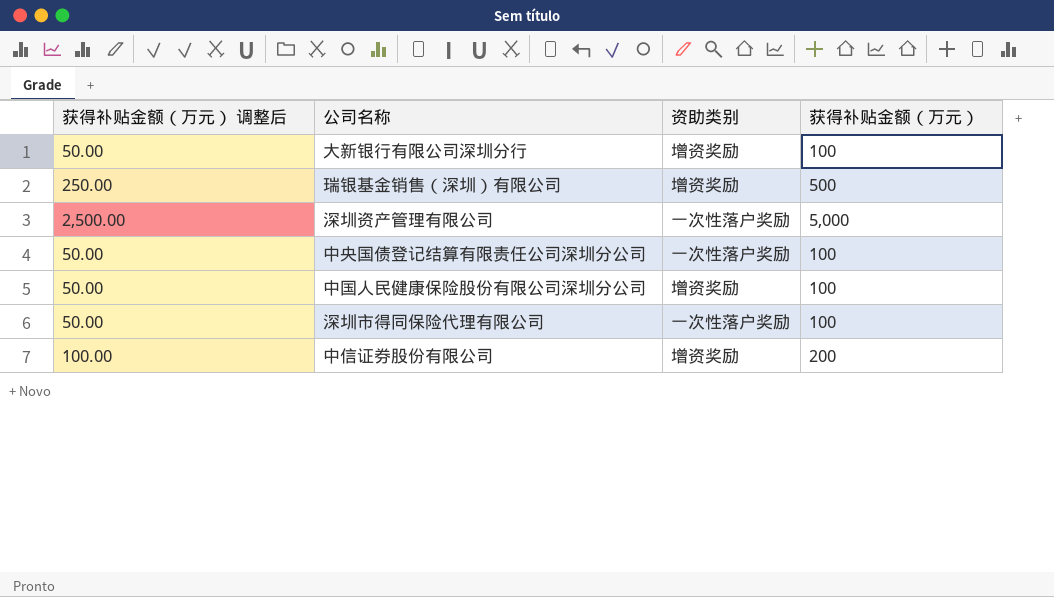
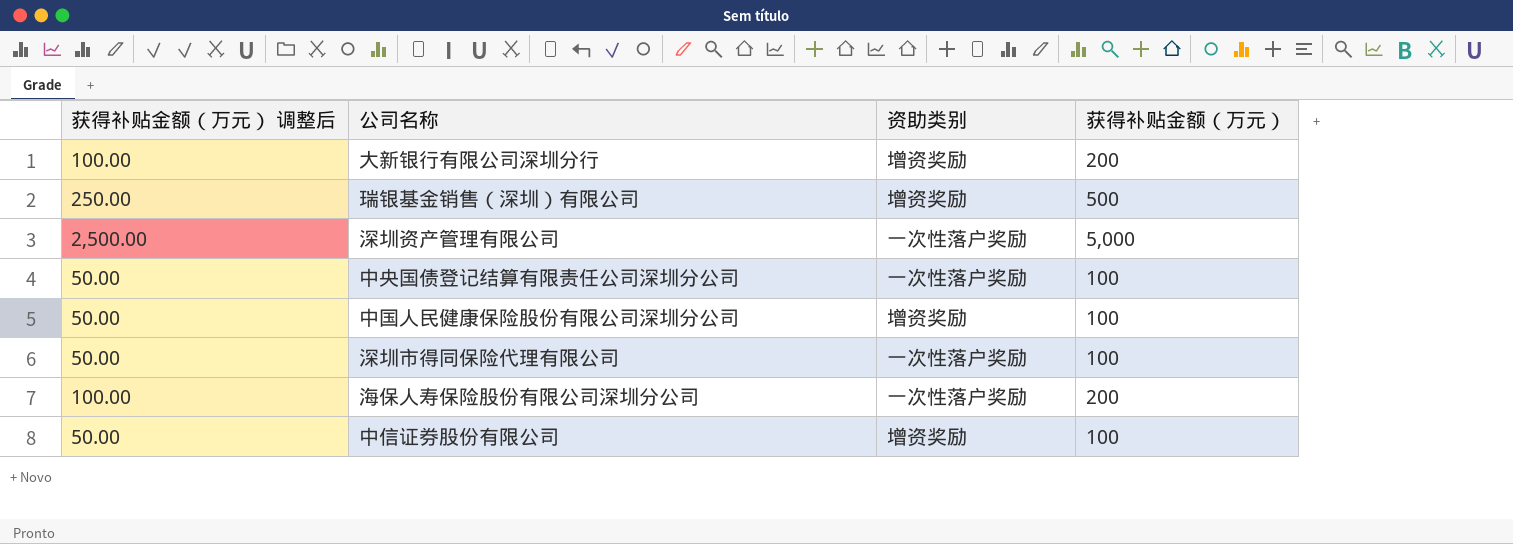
大新银行有限公司深圳分行 | 获得补贴金额（万元） 调整后: 50.00 -> 100.00
大新银行有限公司深圳分行 | 获得补贴金额（万元）: 100 -> 200
row 海保人寿保险股份有限公司深圳分公司: none -> 100.00 | 一次性落户奖励 | 200
中信证券股份有限公司 | 获得补贴金额（万元） 调整后: 100.00 -> 50.00
中信证券股份有限公司 | 获得补贴金额（万元）: 200 -> 100

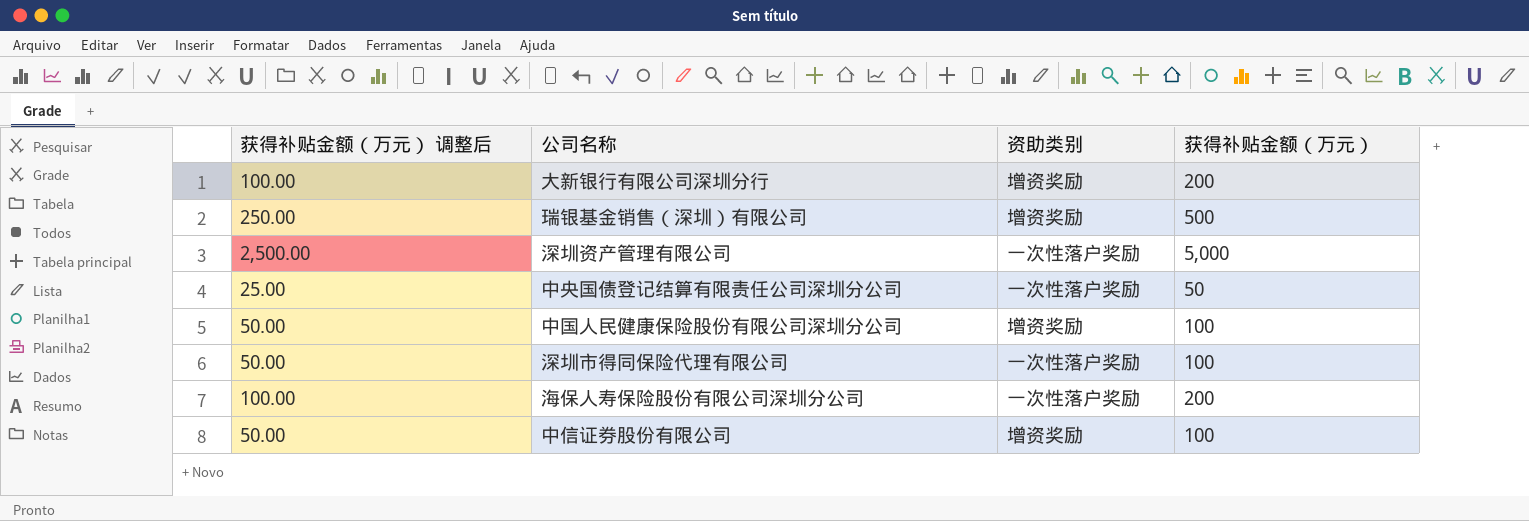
中央国债登记结算有限责任公司深圳分公司 | 获得补贴金额（万元） 调整后: 50.00 -> 25.00
中央国债登记结算有限责任公司深圳分公司 | 获得补贴金额（万元）: 100 -> 50

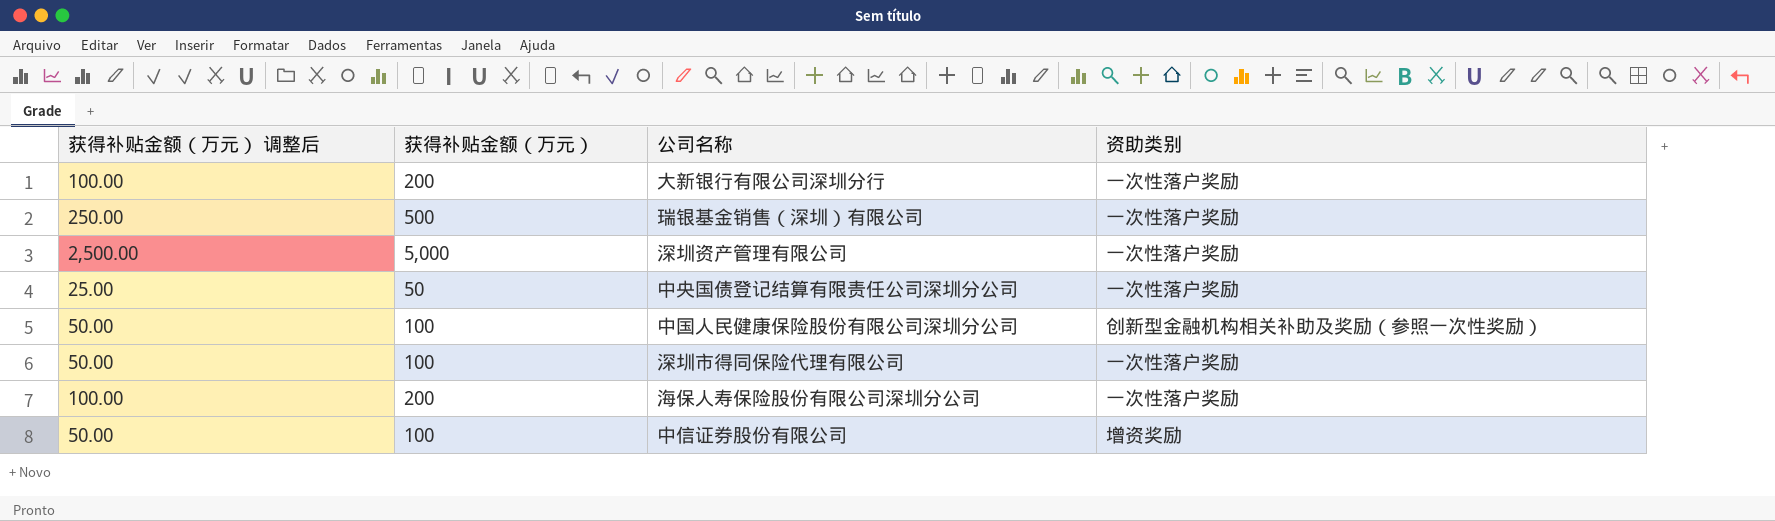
column 获得补贴金额（万元） | position: 4 -> 2
大新银行有限公司深圳分行 | 资助类别: 增资奖励 -> 一次性落户奖励
瑞银基金销售（深圳）有限公司 | 资助类别: 增资奖励 -> 一次性落户奖励
中国人民健康保险股份有限公司深圳分公司 | 资助类别: 增资奖励 -> 创新型金融机构相关补助及奖励（参照一次性奖励）

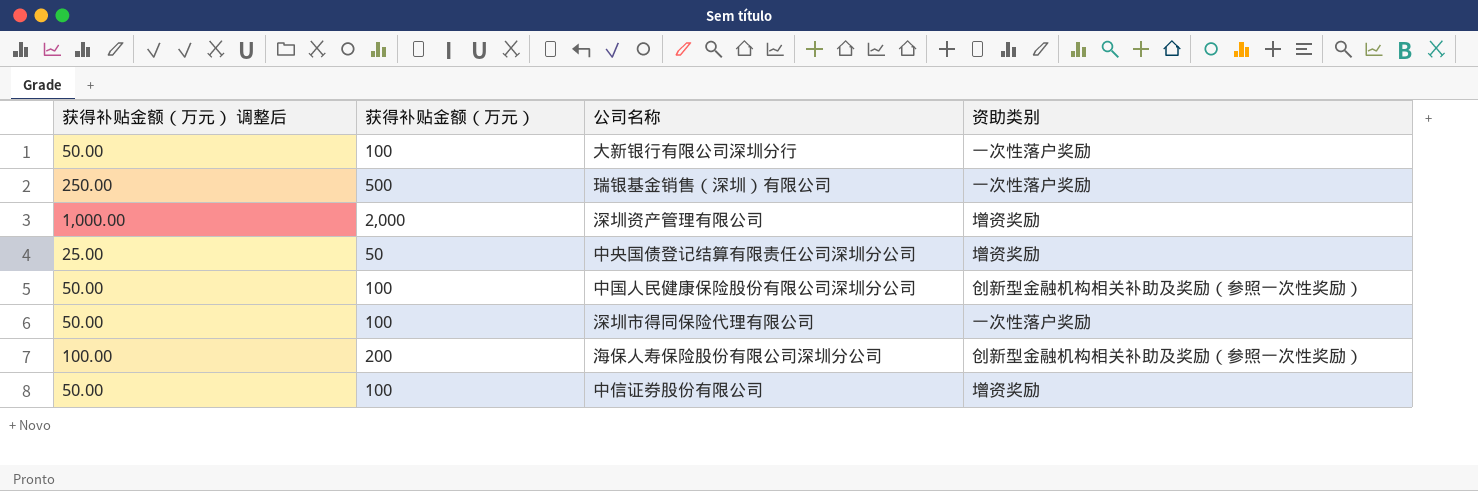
大新银行有限公司深圳分行 | 获得补贴金额（万元） 调整后: 100.00 -> 50.00
大新银行有限公司深圳分行 | 获得补贴金额（万元）: 200 -> 100
深圳资产管理有限公司 | 获得补贴金额（万元） 调整后: 2,500.00 -> 1,000.00
深圳资产管理有限公司 | 获得补贴金额（万元）: 5,000 -> 2,000
深圳资产管理有限公司 | 资助类别: 一次性落户奖励 -> 增资奖励
中央国债登记结算有限责任公司深圳分公司 | 资助类别: 一次性落户奖励 -> 增资奖励
海保人寿保险股份有限公司深圳分公司 | 资助类别: 一次性落户奖励 -> 创新型金融机构相关补助及奖励（参照一次性奖励）

